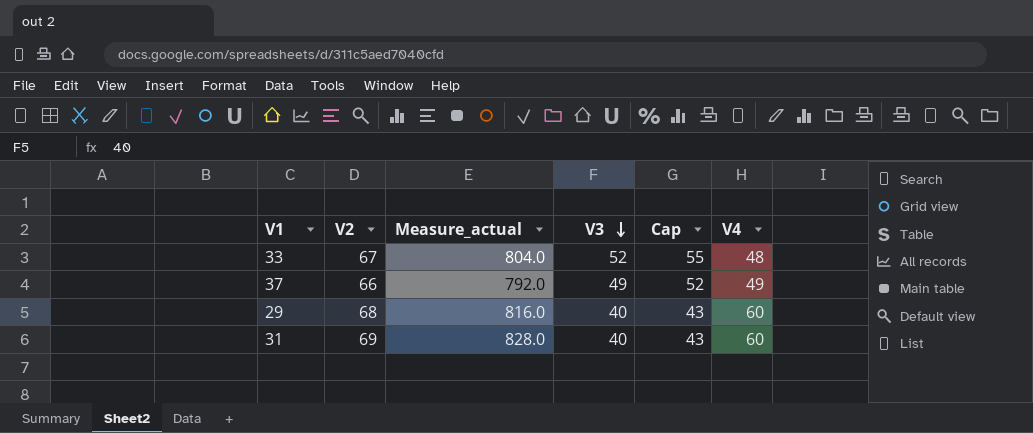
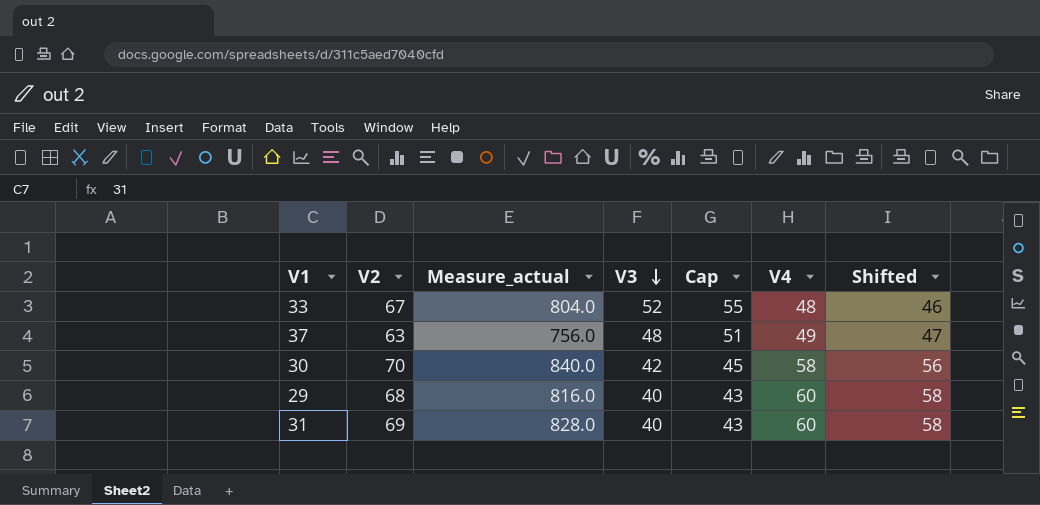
column Shifted | formula: none -> [V4] - 2
37 | V2: 66 -> 63
37 | Measure_actual: 792.0 -> 756.0
37 | V3: 49 -> 48
37 | Cap: 52 -> 51
row 30: none -> 70 | 840.0 | 42 | 45 | 58 | 56

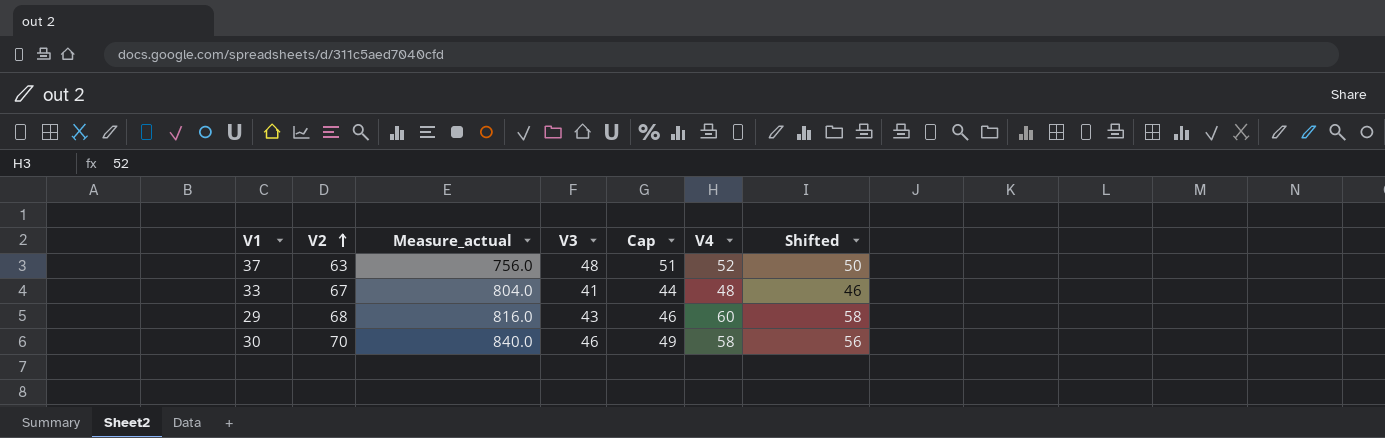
row order: V3 descending -> V2 ascending
row 31: 69 | 828.0 | 40 | 43 | 60 | 58 -> none
37 | V4: 49 -> 52
37 | Shifted: 47 -> 50
33 | V3: 52 -> 41
33 | Cap: 55 -> 44
29 | V3: 40 -> 43
29 | Cap: 43 -> 46
30 | V3: 42 -> 46
30 | Cap: 45 -> 49

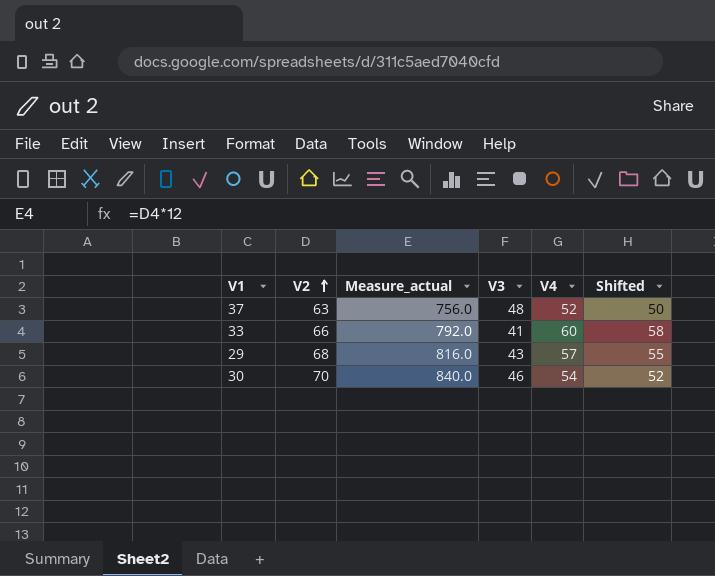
column Cap | formula: [V3] + 3 -> none
33 | V2: 67 -> 66
33 | Measure_actual: 804.0 -> 792.0
33 | V4: 48 -> 60
33 | Shifted: 46 -> 58
29 | V4: 60 -> 57
29 | Shifted: 58 -> 55
30 | V4: 58 -> 54
30 | Shifted: 56 -> 52

